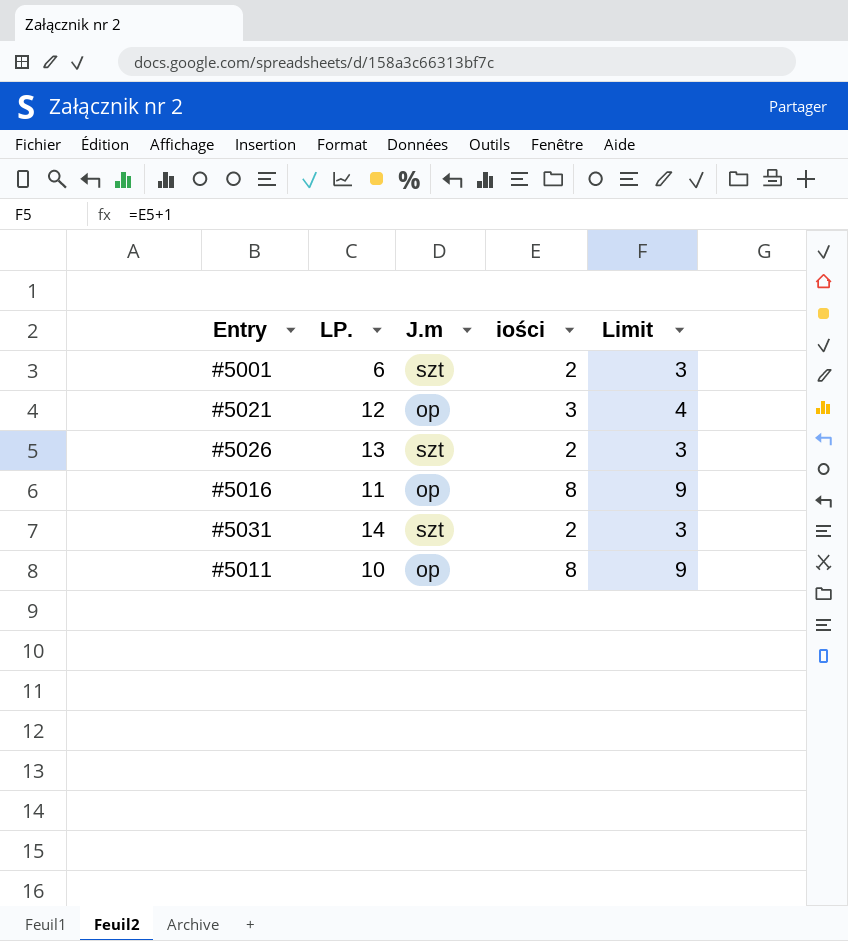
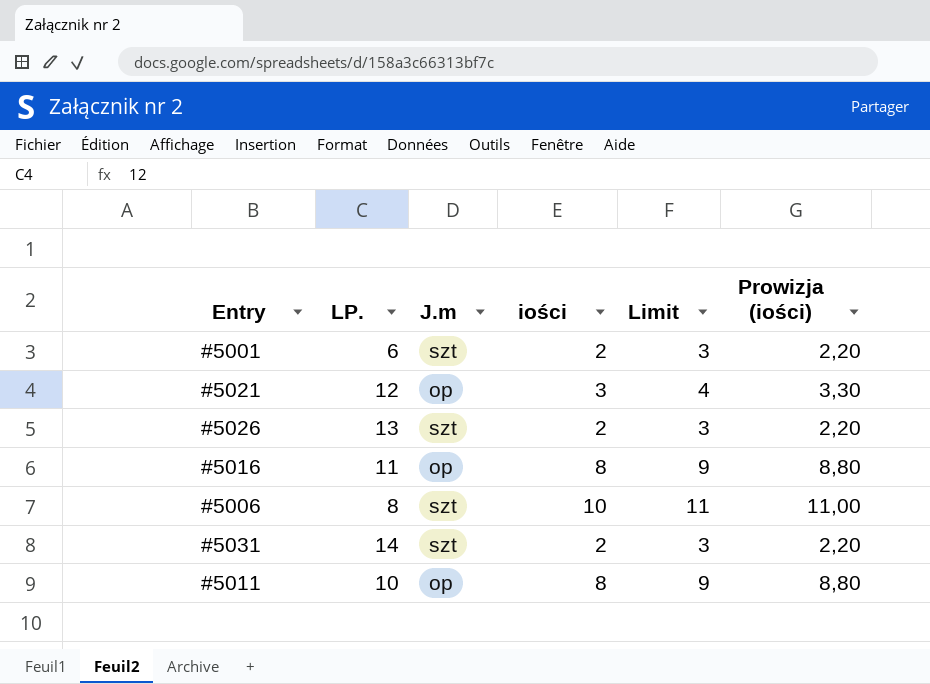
column Prowizja (iości) | formula: none -> [iości] * 1,1
row #5006: none -> 8 | szt | 10 | 11 | 11,00

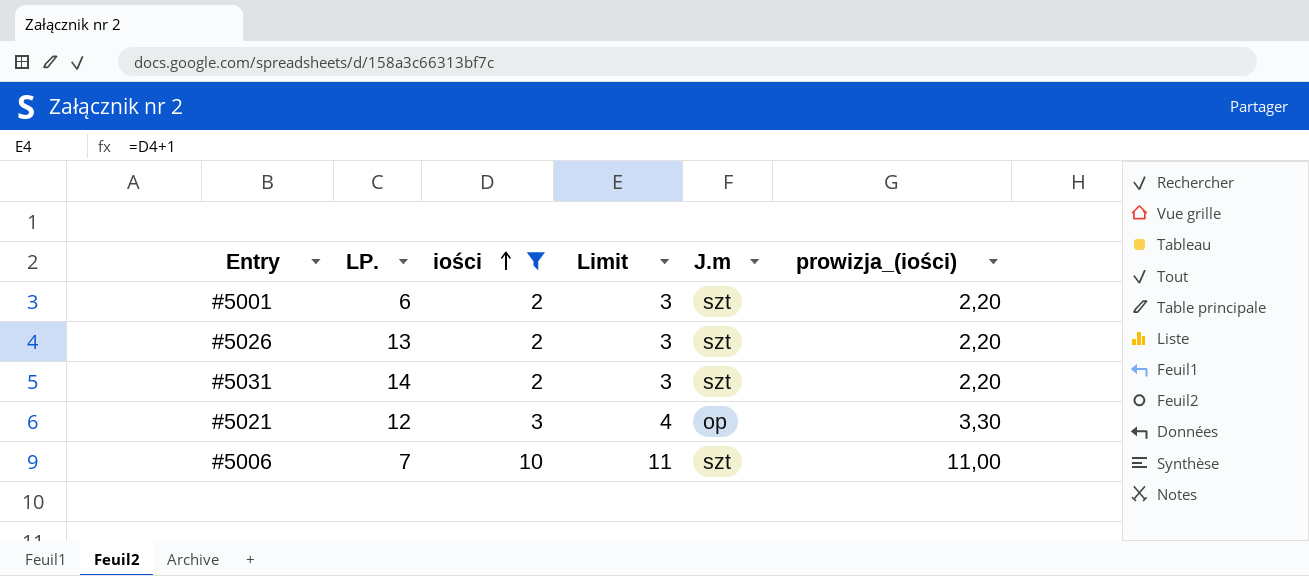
filter: none -> iości != 8
row order: none -> iości ascending
column J.m | position: 3 -> 5
column name: Prowizja (iości) -> prowizja_(iości)
#5006 | LP.: 8 -> 7

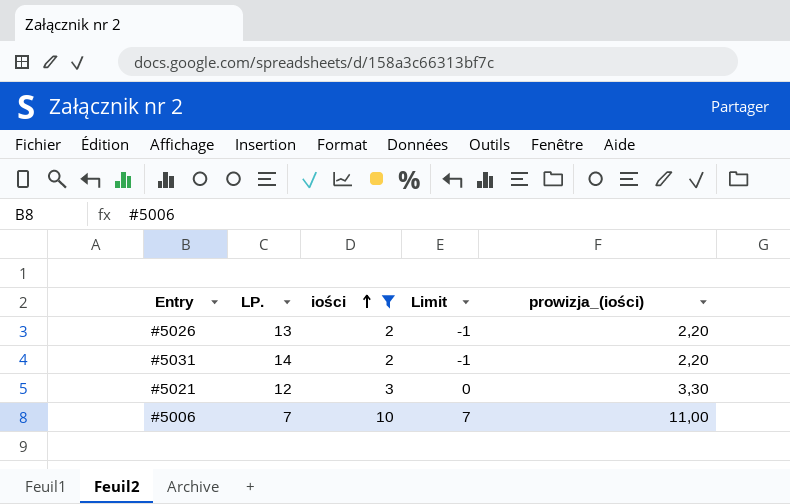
column J.m | position: 5 -> none
column Limit | formula: [iości] + 1 -> [iości] - 3
row #5001: 6 | 2 | 3 | szt | 2,20 -> none

